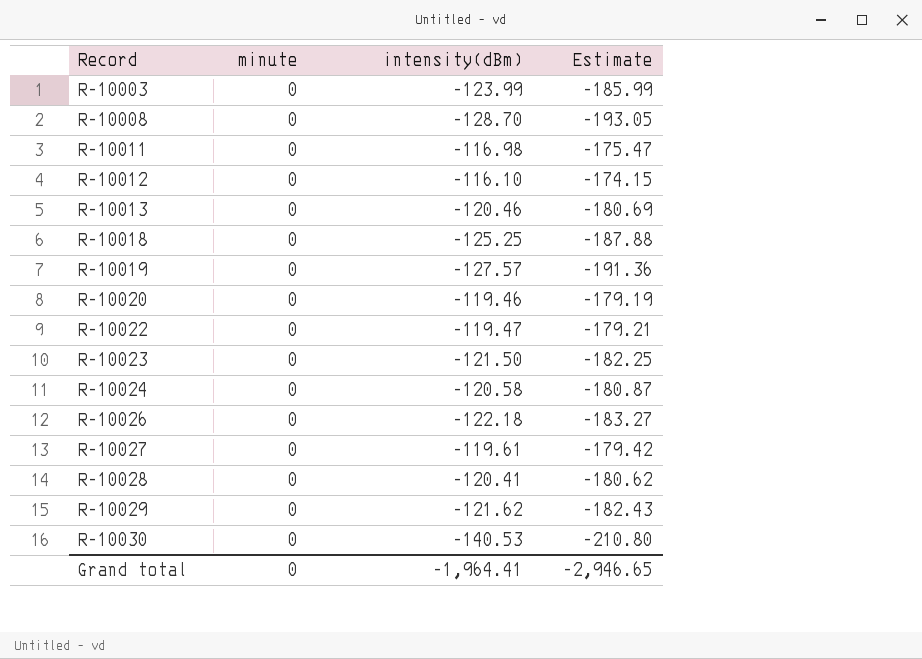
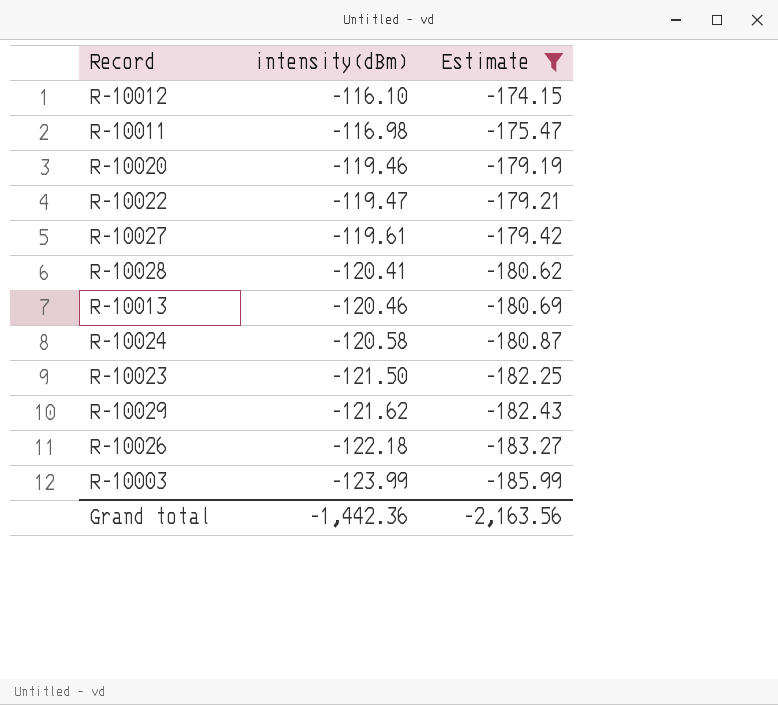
filter: none -> Estimate >= -185.99
row order: Record ascending -> intensity(dBm) descending
column minute | position: 2 -> none
Grand total | intensity(dBm): -1,964.41 -> -1,442.36
Grand total | Estimate: -2,946.65 -> -2,163.56

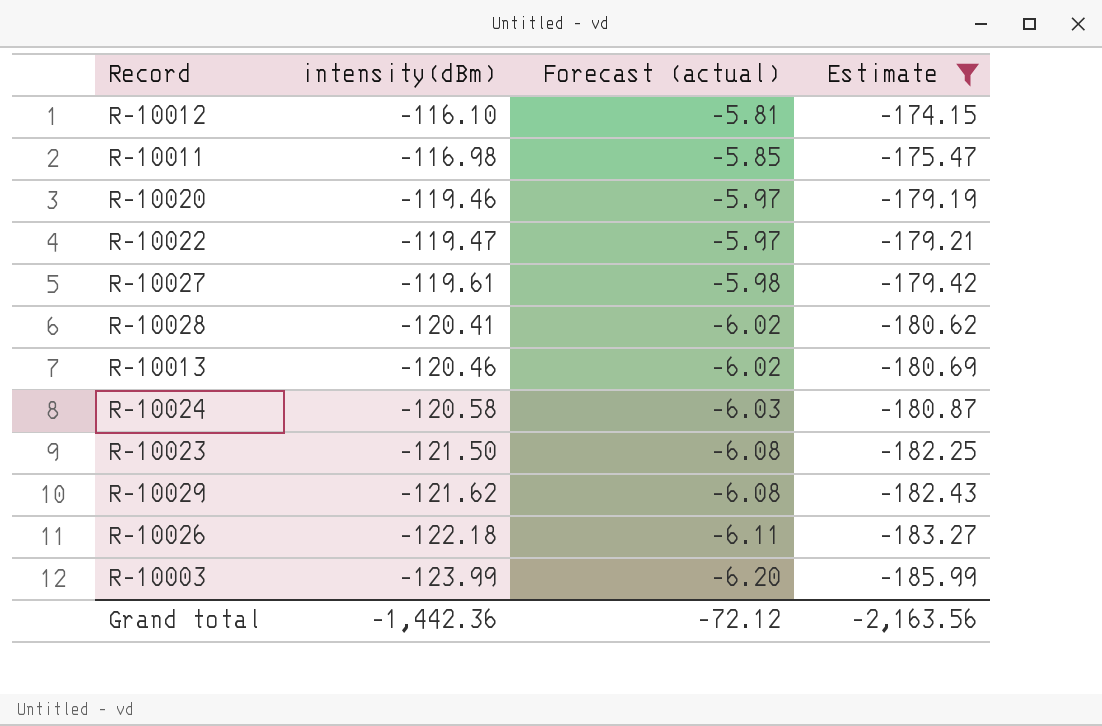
column Forecast (actual) | formula: none -> [intensity(dBm)] * 0.05

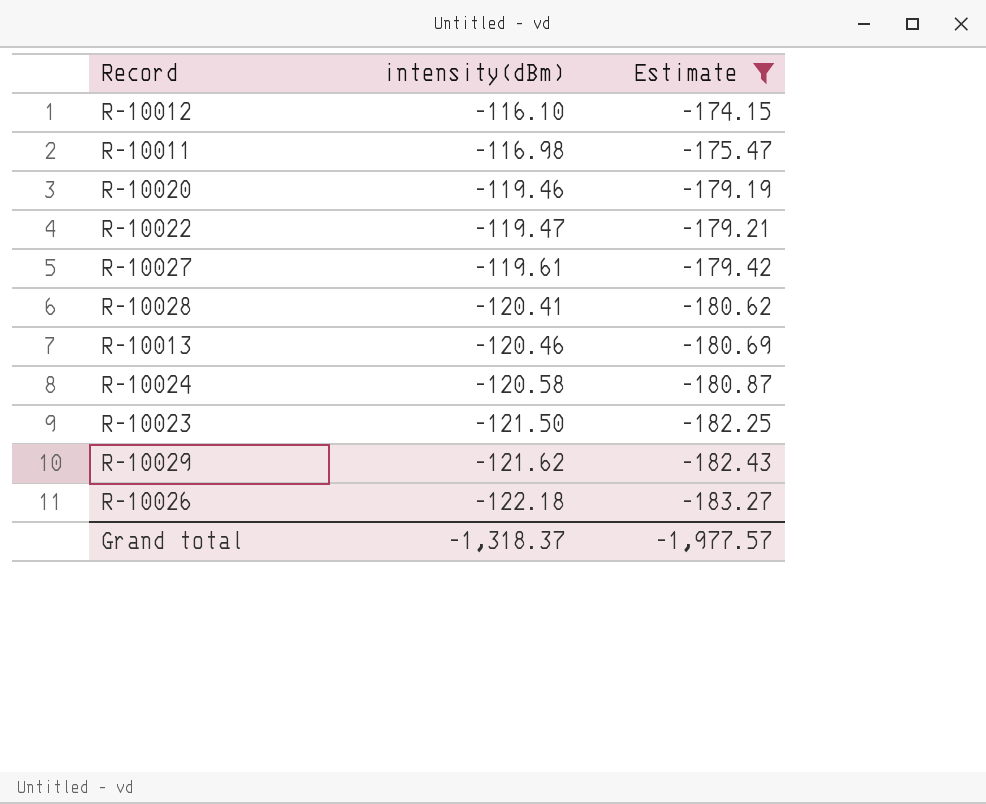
column Forecast (actual) | formula: [intensity(dBm)] * 0.05 -> none
row R-10003: -123.99 | -6.20 | -185.99 -> none
Grand total | intensity(dBm): -1,442.36 -> -1,318.37
Grand total | Estimate: -2,163.56 -> -1,977.57

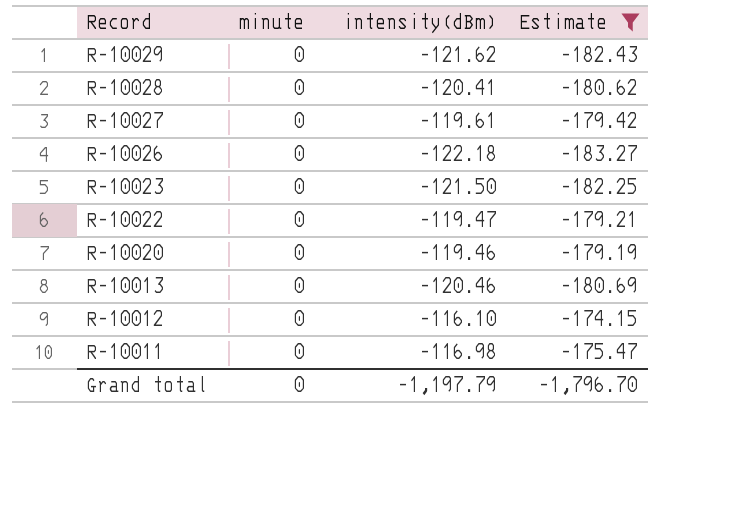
row order: intensity(dBm) descending -> Record descending
column minute | position: none -> 2
row R-10024: -120.58 | -180.87 -> none
Grand total | intensity(dBm): -1,318.37 -> -1,197.79
Grand total | Estimate: -1,977.57 -> -1,796.70

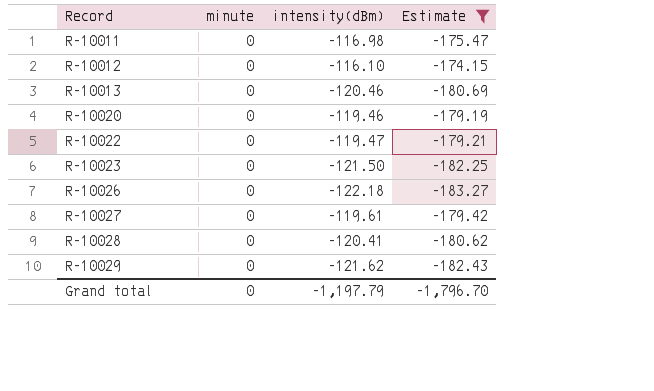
row order: Record descending -> Record ascending

